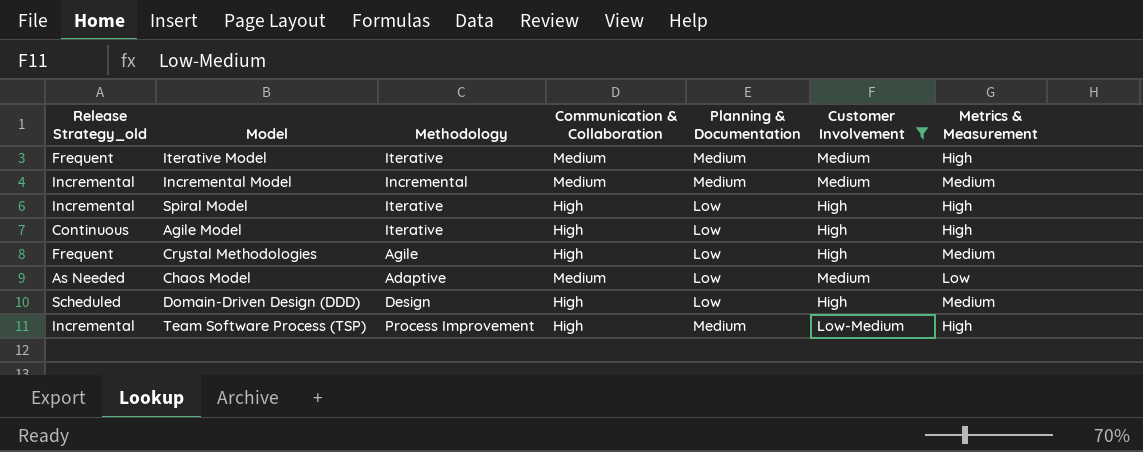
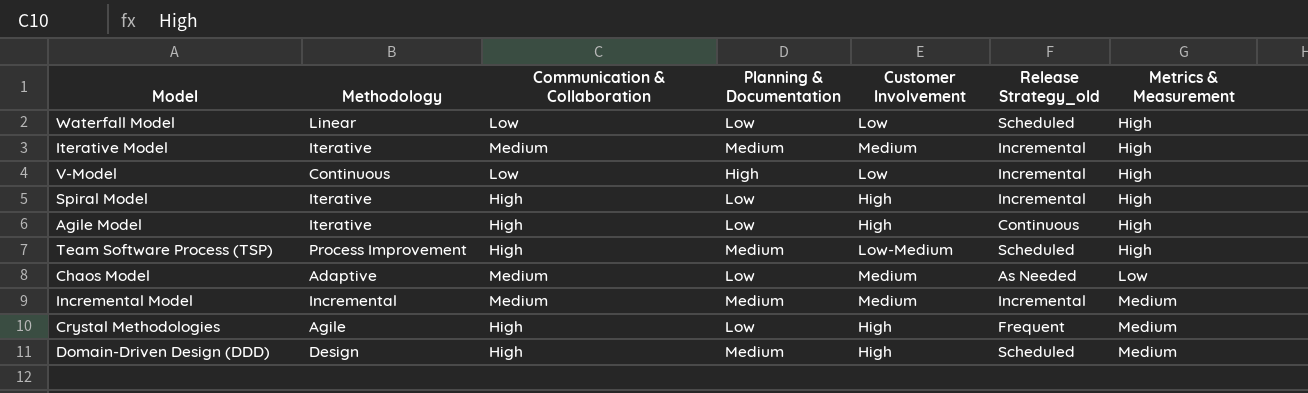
filter: Customer Involvement != Low -> none
row order: none -> Metrics & Measurement ascending
column Release Strategy_old | position: 1 -> 6
Iterative Model | Release Strategy_old: Frequent -> Incremental
Team Software Process (TSP) | Release Strategy_old: Incremental -> Scheduled
Domain-Driven Design (DDD) | Planning & Documentation: Low -> Medium

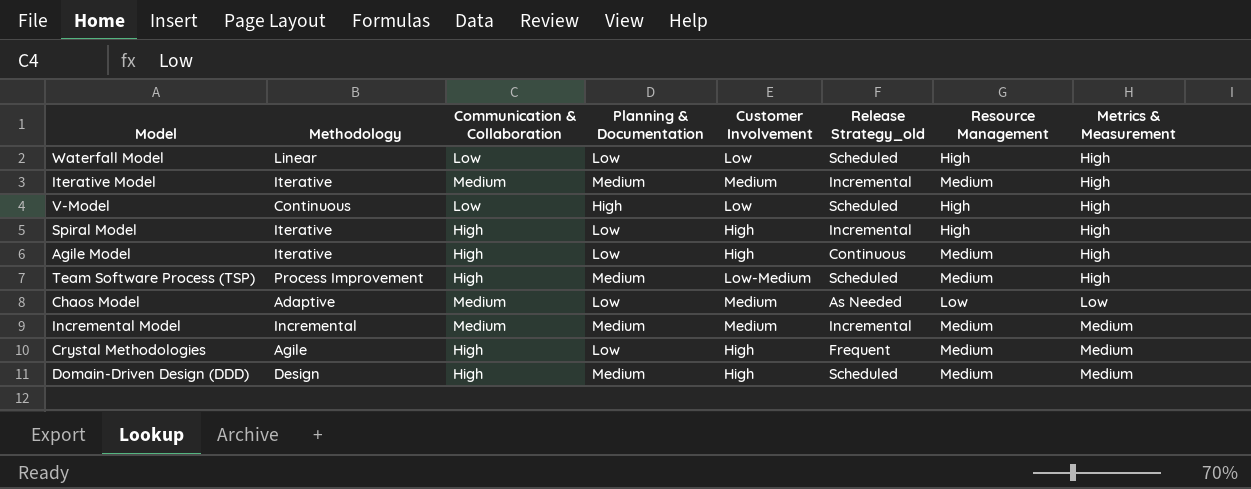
column Resource Management | position: none -> 7
V-Model | Release Strategy_old: Incremental -> Scheduled

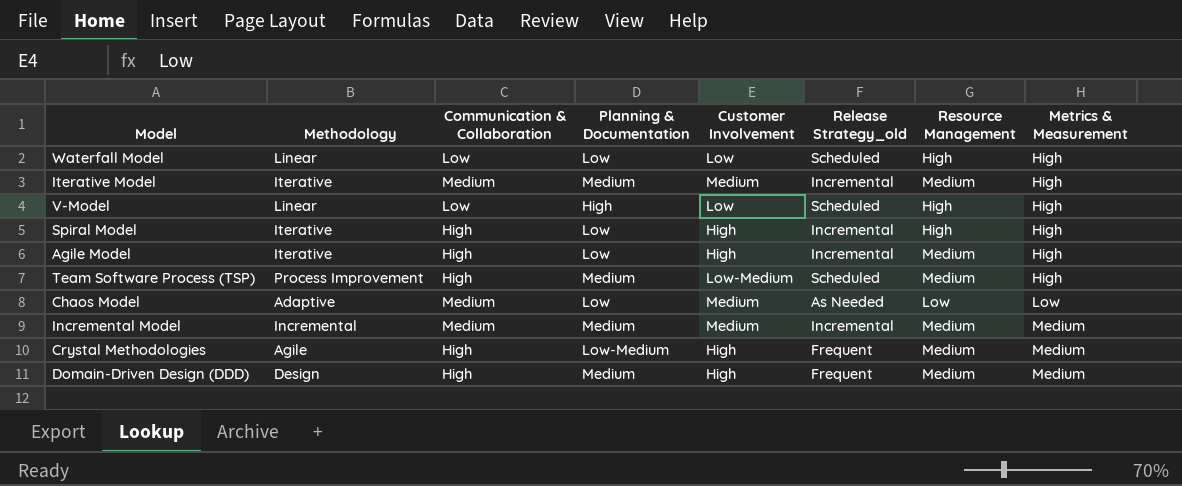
V-Model | Methodology: Continuous -> Linear
Agile Model | Release Strategy_old: Continuous -> Incremental
Crystal Methodologies | Planning & Documentation: Low -> Low-Medium
Domain-Driven Design (DDD) | Release Strategy_old: Scheduled -> Frequent

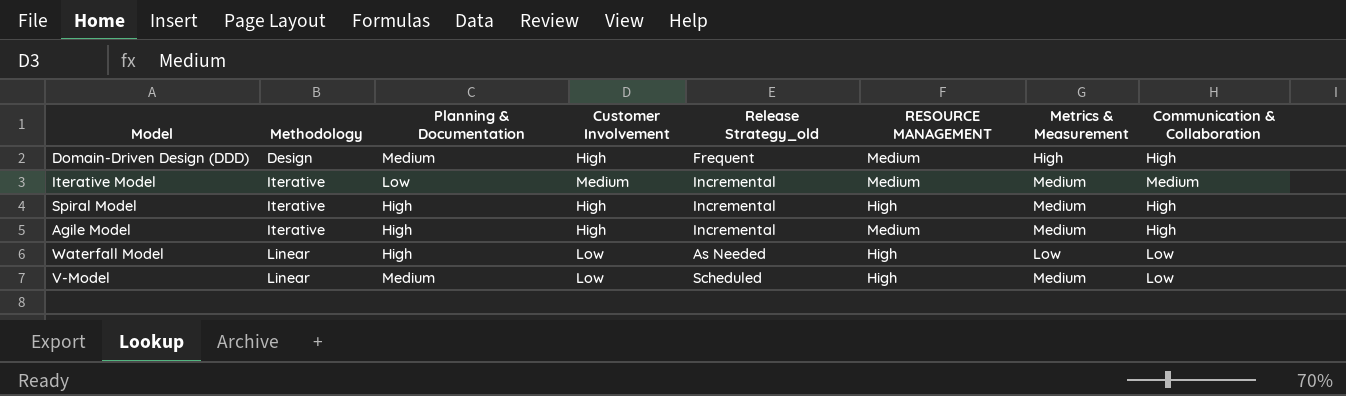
row order: Metrics & Measurement ascending -> Methodology ascending
column name: Resource Management -> RESOURCE MANAGEMENT
column Communication & Collaboration | position: 3 -> 8
row Team Software Process (TSP): Process Improvement | High | Medium | Low-Medium | Scheduled | Medium | High -> none
row Chaos Model: Adaptive | Medium | Low | Medium | As Needed | Low | Low -> none
row Incremental Model: Incremental | Medium | Medium | Medium | Incremental | Medium | Medium -> none
row Crystal Methodologies: Agile | High | Low-Medium | High | Frequent | Medium | Medium -> none
Domain-Driven Design (DDD) | Metrics & Measurement: Medium -> High
Iterative Model | Planning & Documentation: Medium -> Low
Iterative Model | Metrics & Measurement: High -> Medium
Spiral Model | Planning & Documentation: Low -> High
Spiral Model | Metrics & Measurement: High -> Medium
Agile Model | Planning & Documentation: Low -> High
Agile Model | Metrics & Measurement: High -> Medium
Waterfall Model | Planning & Documentation: Low -> High
Waterfall Model | Release Strategy_old: Scheduled -> As Needed
Waterfall Model | Metrics & Measurement: High -> Low
V-Model | Planning & Documentation: High -> Medium
V-Model | Metrics & Measurement: High -> Medium

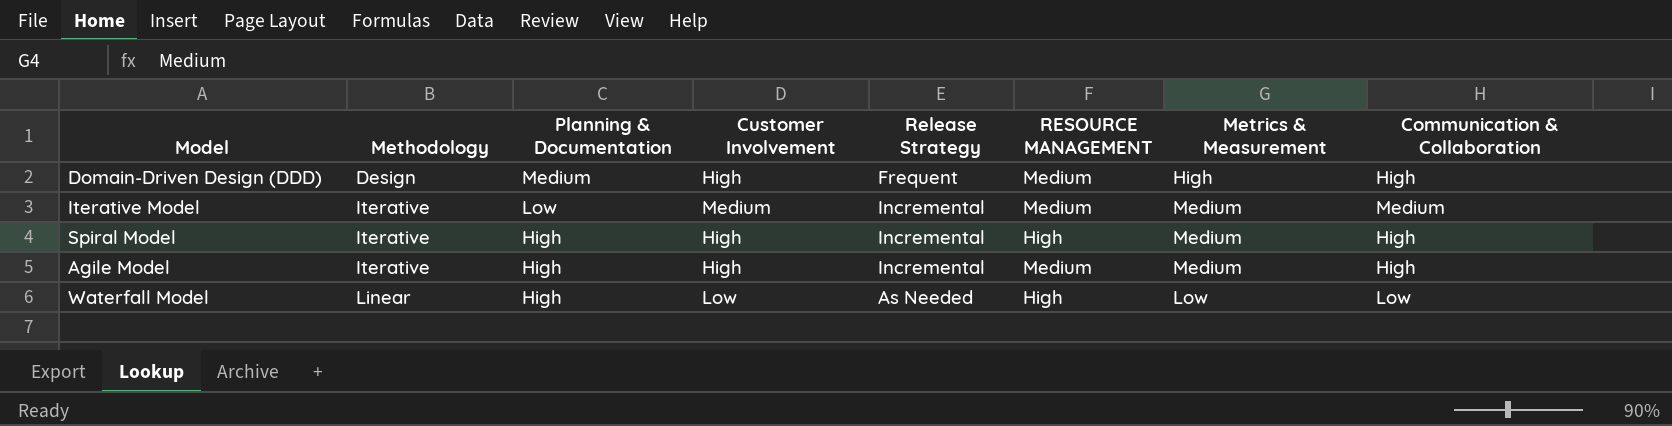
column name: Release Strategy_old -> Release Strategy
row V-Model: Linear | Medium | Low | Scheduled | High | Medium | Low -> none

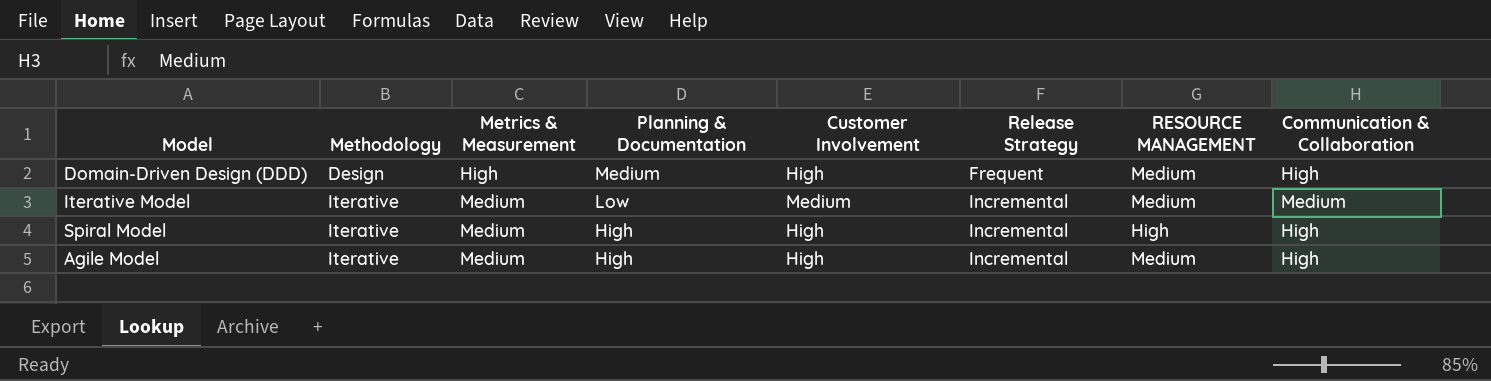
column Metrics & Measurement | position: 7 -> 3
row Waterfall Model: Linear | High | Low | As Needed | High | Low | Low -> none

